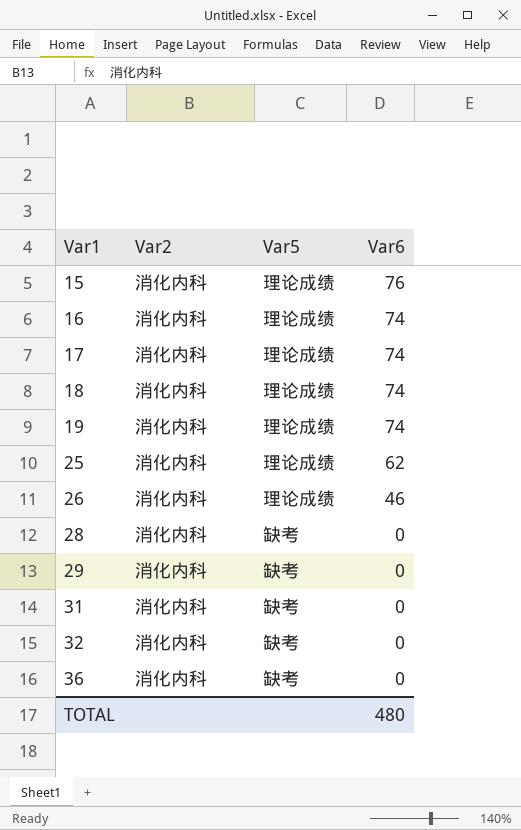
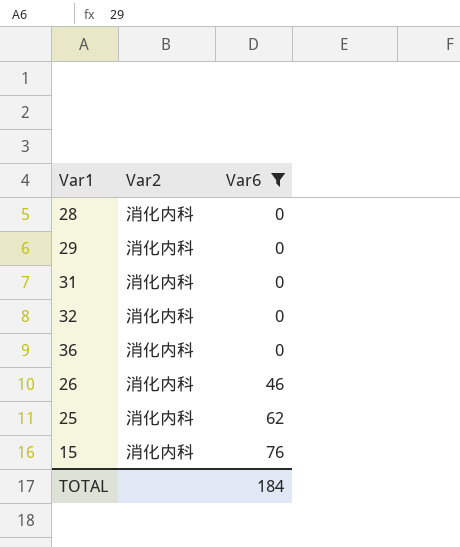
filter: none -> Var6 != 74
row order: Var1 ascending -> Var6 ascending
column Var5 | position: 3 -> none
TOTAL | Var6: 480 -> 184

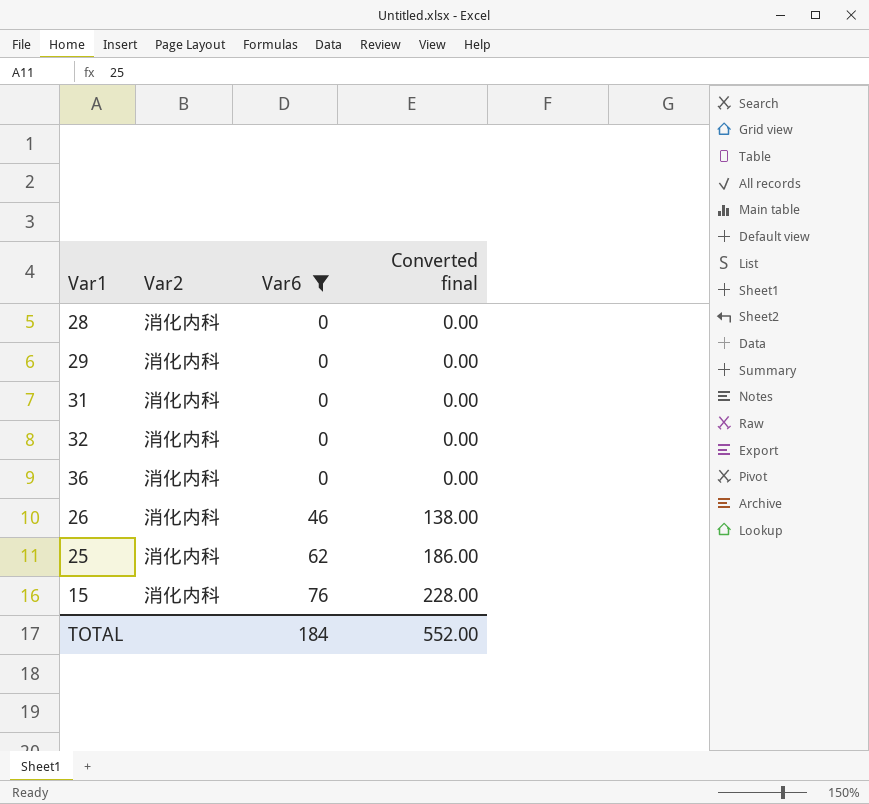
column Converted final | formula: none -> [Var6] * 3

